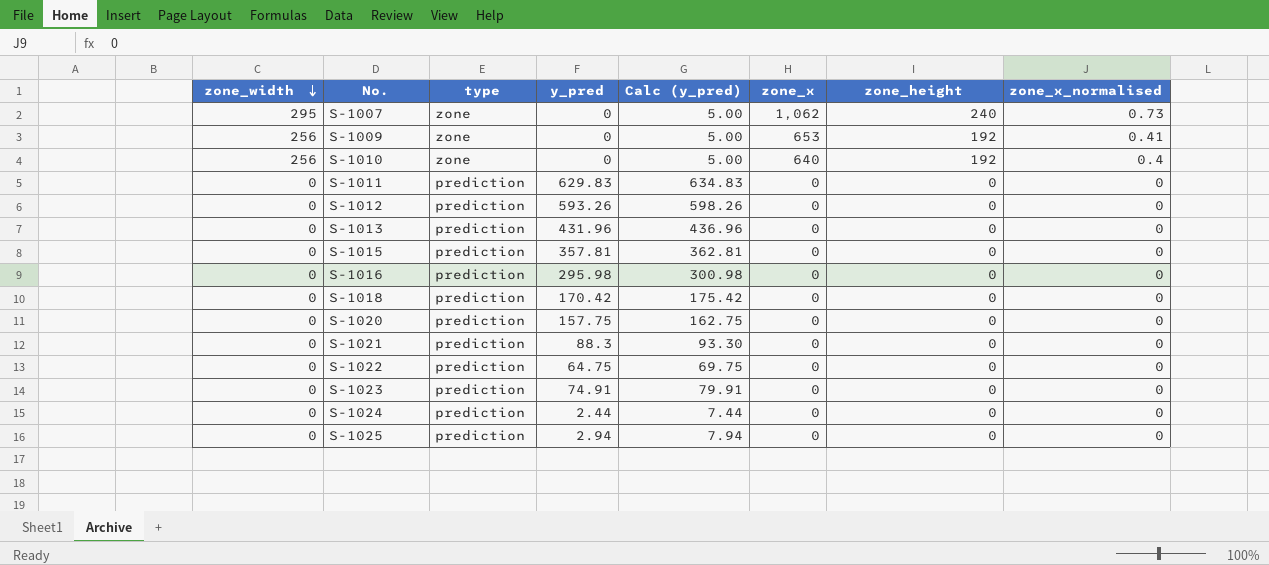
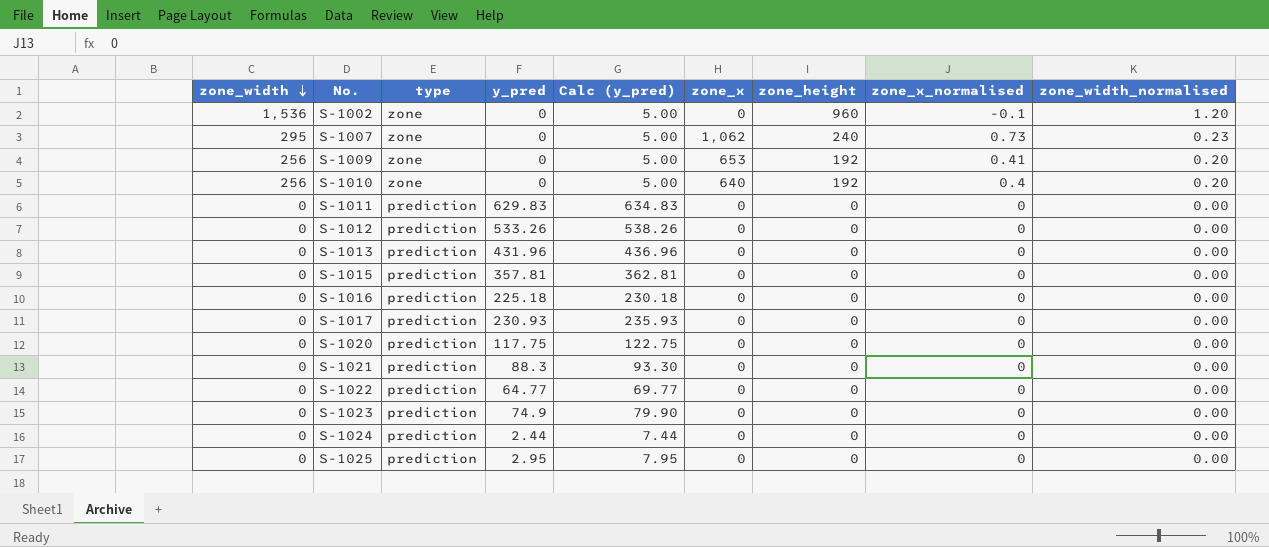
column zone_width_normalised | position: none -> 9
row S-1018: 0 | prediction | 170.42 | 175.42 | 0 | 0 | 0 -> none
row S-1002: none -> 1,536 | zone | 0 | 5.00 | 0 | 960 | -0.1 | 1.20
S-1012 | y_pred: 593.26 -> 533.26
S-1012 | Calc (y_pred): 598.26 -> 538.26
S-1016 | y_pred: 295.98 -> 225.18
S-1016 | Calc (y_pred): 300.98 -> 230.18
row S-1017: none -> 0 | prediction | 230.93 | 235.93 | 0 | 0 | 0 | 0.00
S-1020 | y_pred: 157.75 -> 117.75
S-1020 | Calc (y_pred): 162.75 -> 122.75
S-1022 | y_pred: 64.75 -> 64.77
S-1022 | Calc (y_pred): 69.75 -> 69.77
S-1023 | y_pred: 74.91 -> 74.9
S-1023 | Calc (y_pred): 79.91 -> 79.90
S-1025 | y_pred: 2.94 -> 2.95
S-1025 | Calc (y_pred): 7.94 -> 7.95

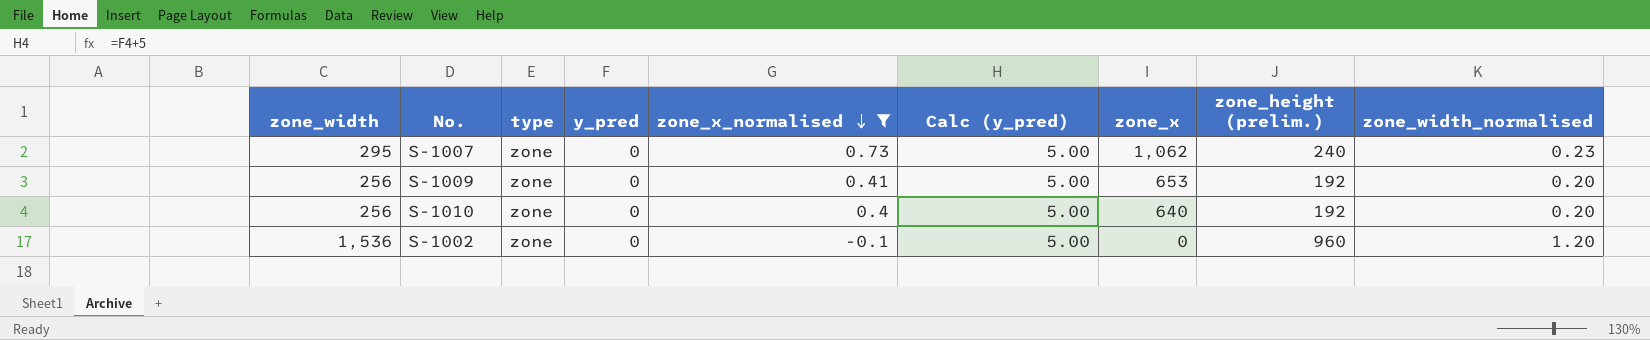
filter: none -> zone_x_normalised != 0
row order: zone_width descending -> zone_x_normalised descending
column zone_x_normalised | position: 8 -> 5
column name: zone_height -> zone_height (prelim.)

